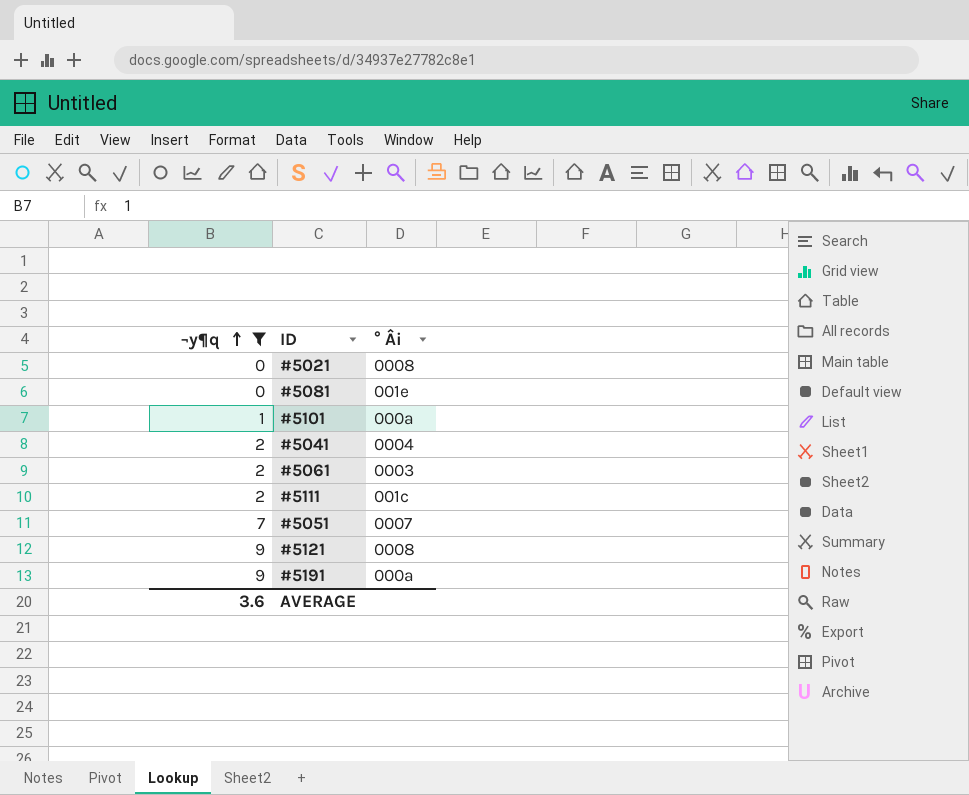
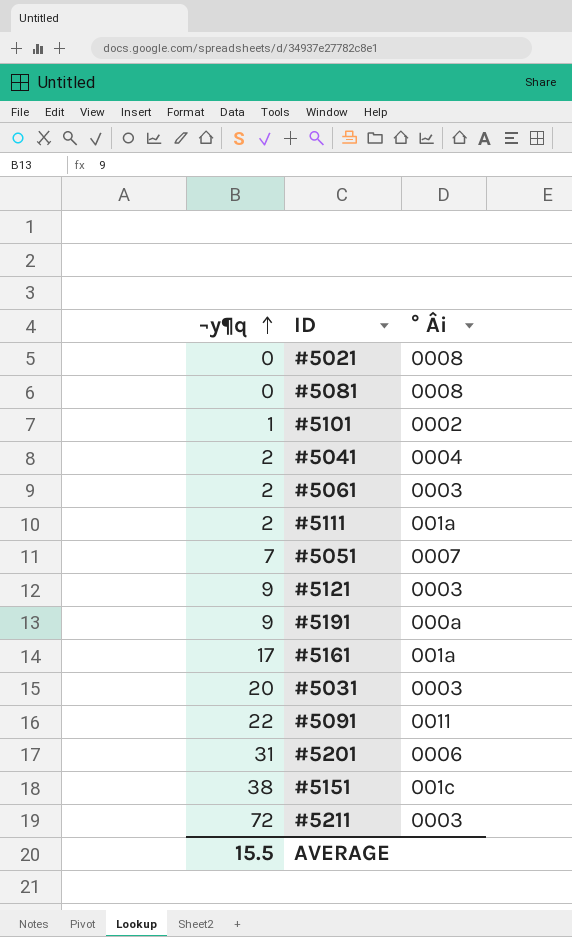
filter: ¬y¶q <= 9 -> none
#5081 | ° Âi: 001e -> 0008
#5101 | ° Âi: 000a -> 0002
#5111 | ° Âi: 001c -> 001a
#5121 | ° Âi: 0008 -> 0003
AVERAGE | ¬y¶q: 3.6 -> 15.5

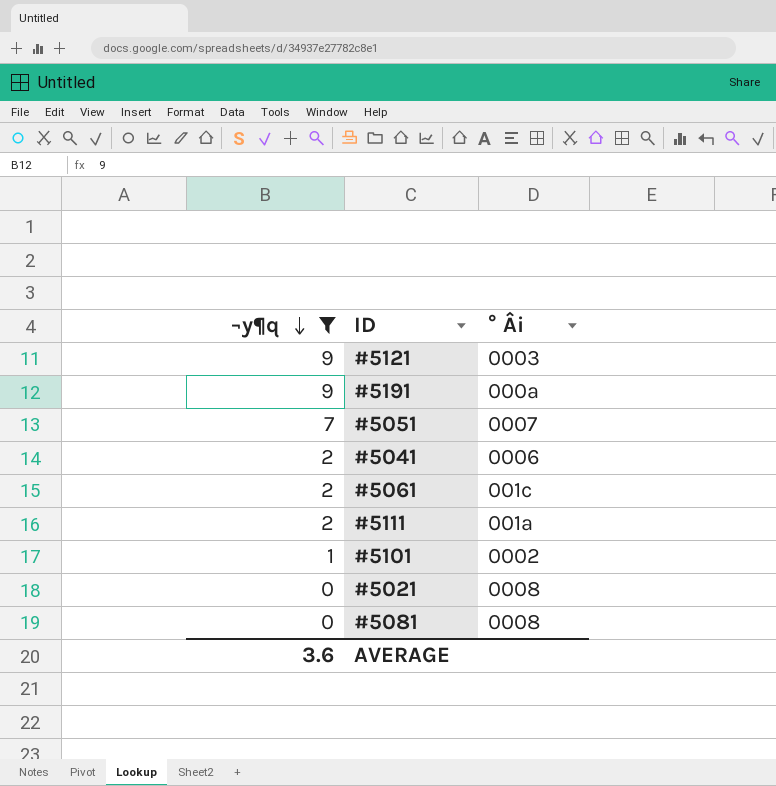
filter: none -> ¬y¶q <= 9
row order: ¬y¶q ascending -> ¬y¶q descending
#5041 | ° Âi: 0004 -> 0006
#5061 | ° Âi: 0003 -> 001c
AVERAGE | ¬y¶q: 15.5 -> 3.6

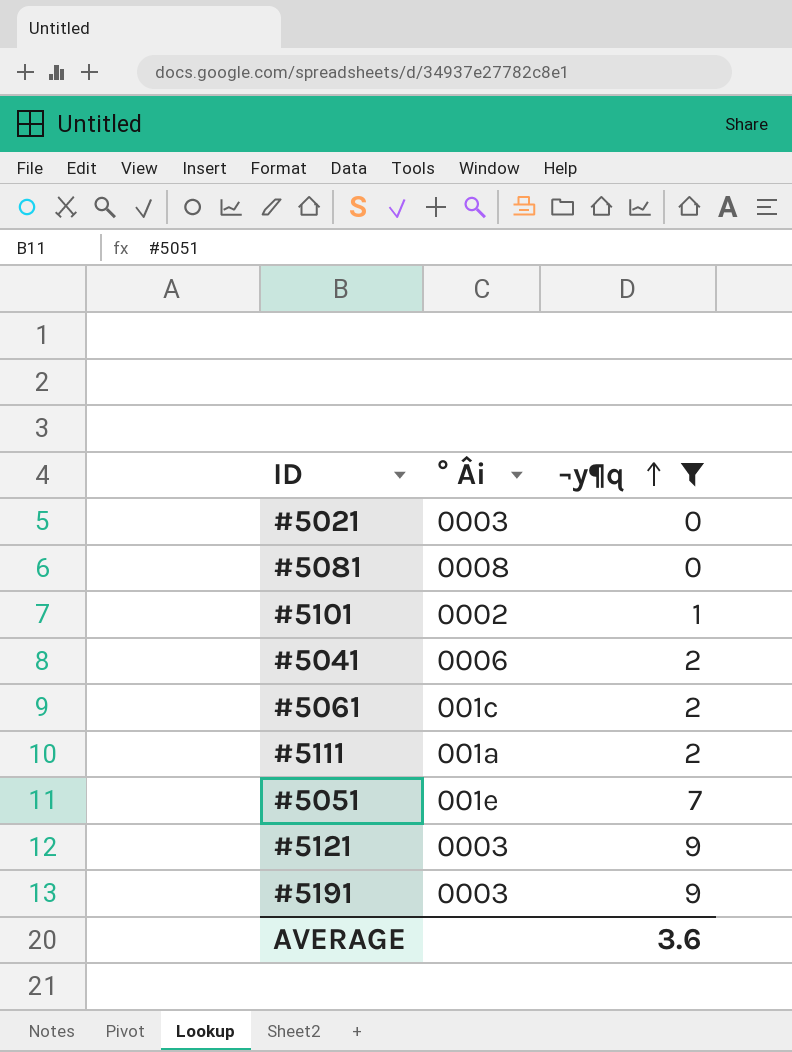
row order: ¬y¶q descending -> ¬y¶q ascending
column ¬y¶q | position: 1 -> 3
#5021 | ° Âi: 0008 -> 0003
#5051 | ° Âi: 0007 -> 001e
#5191 | ° Âi: 000a -> 0003

